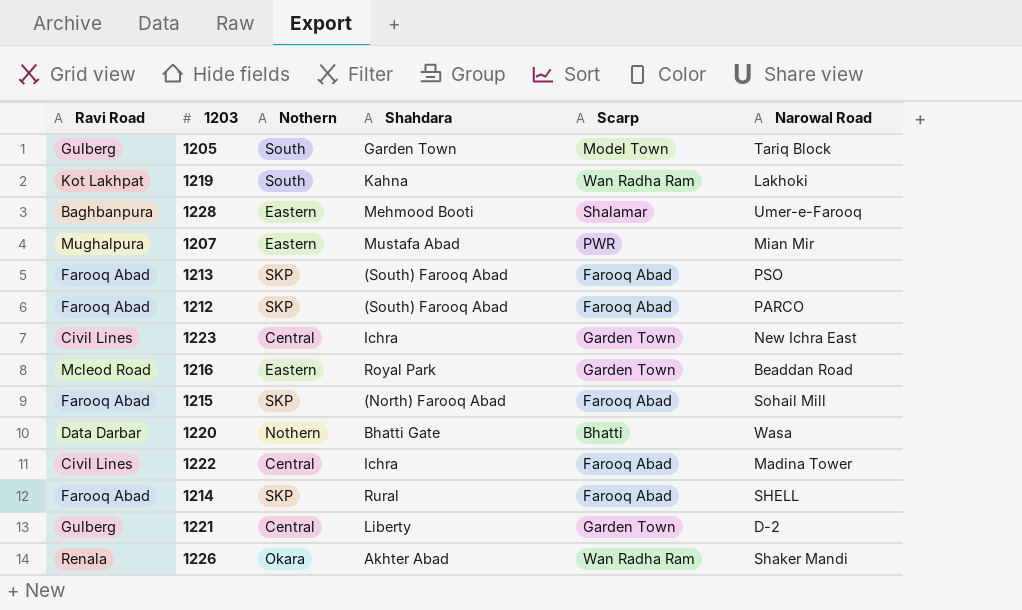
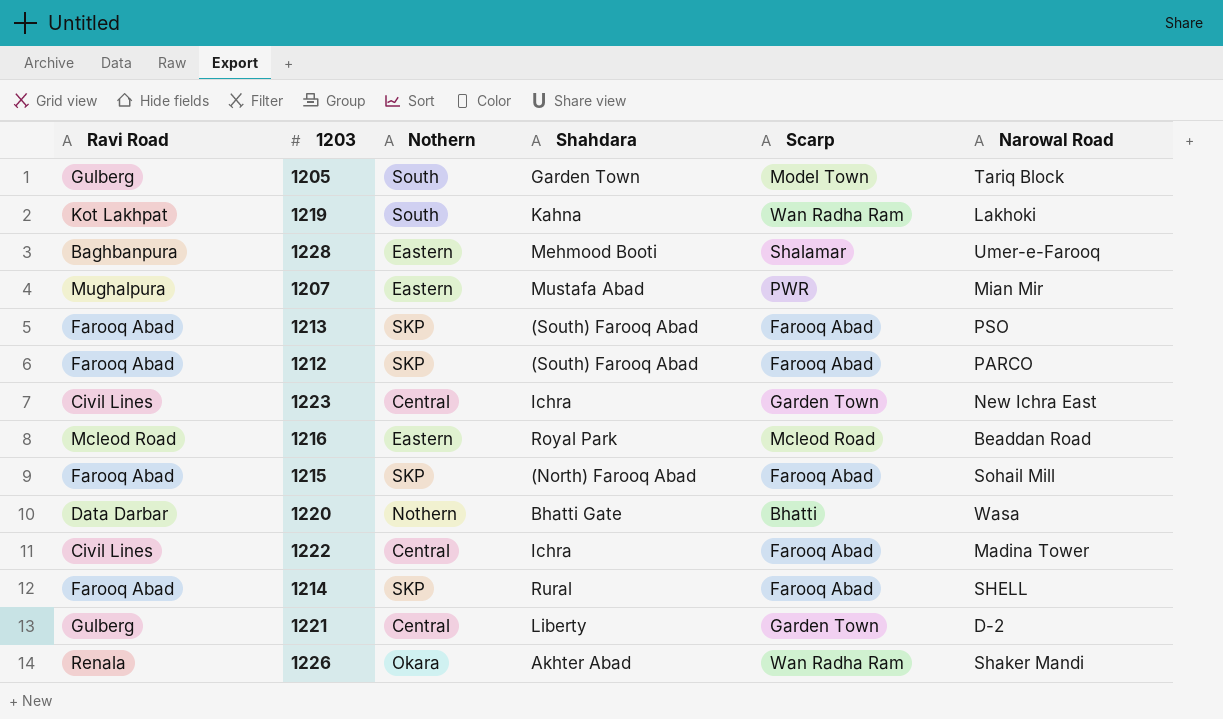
1216 | Scarp: Garden Town -> Mcleod Road

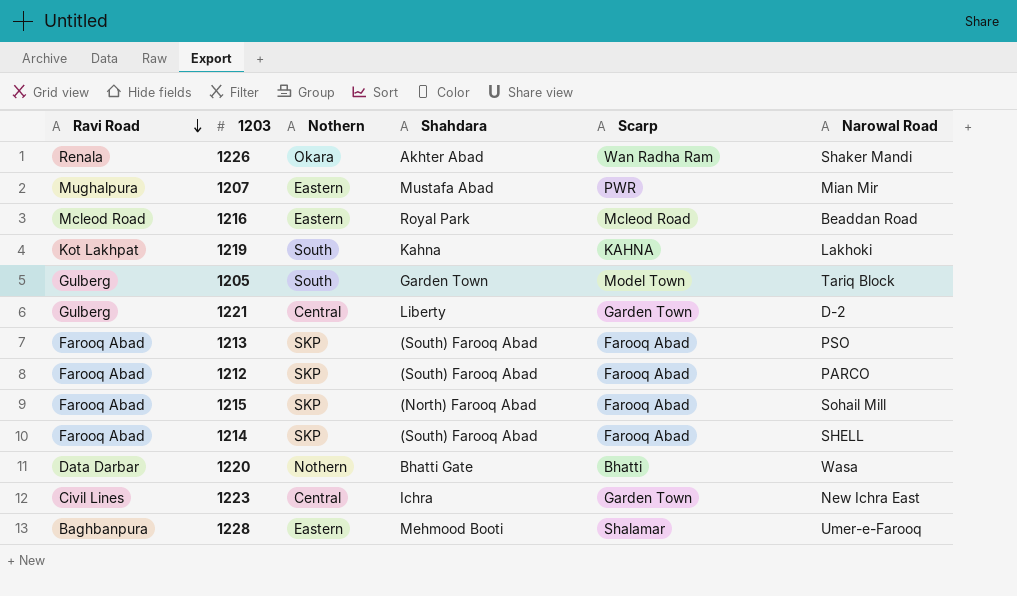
row order: none -> Ravi Road descending
row 1222: Civil Lines | Central | Ichra | Farooq Abad | Madina Tower -> none
1219 | Scarp: Wan Radha Ram -> KAHNA
1214 | Shahdara: Rural -> (South) Farooq Abad

